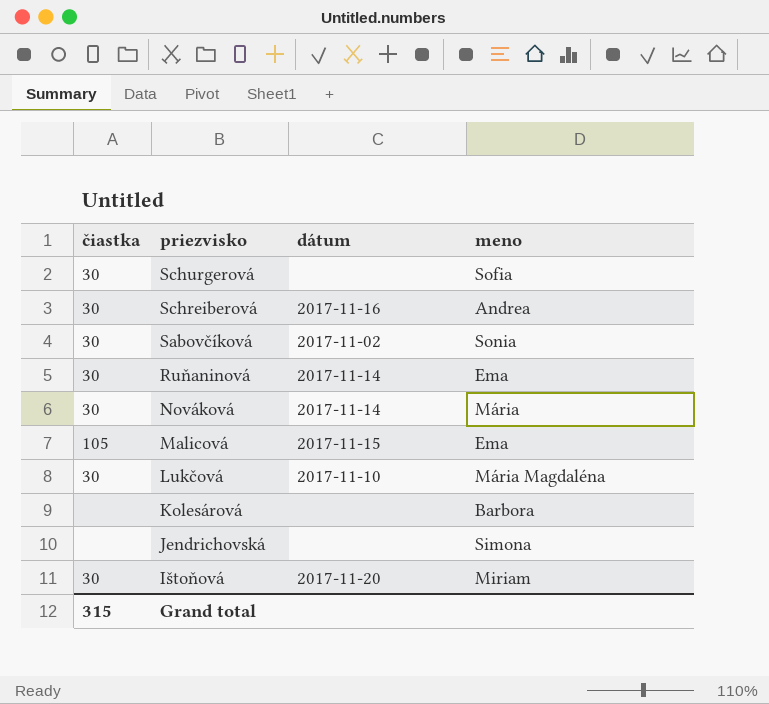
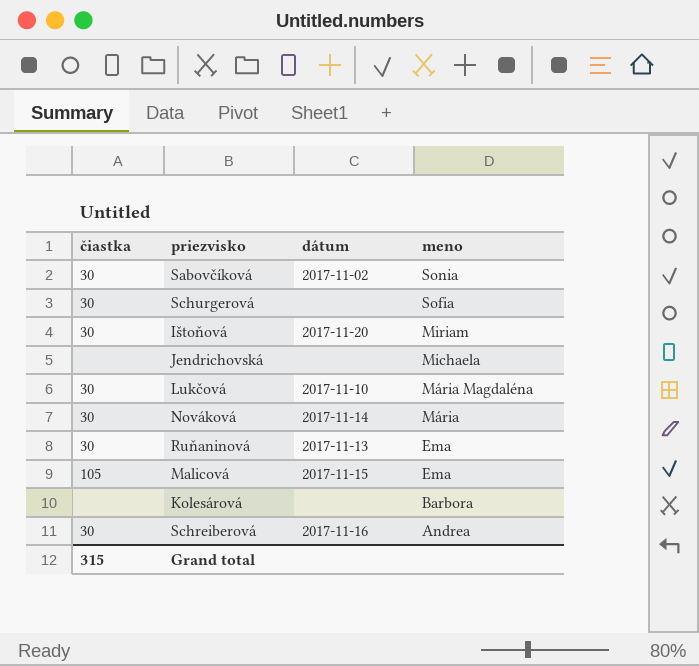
row order: priezvisko descending -> meno descending
Jendrichovská | meno: Simona -> Michaela
Ruňaninová | dátum: 2017-11-14 -> 2017-11-13

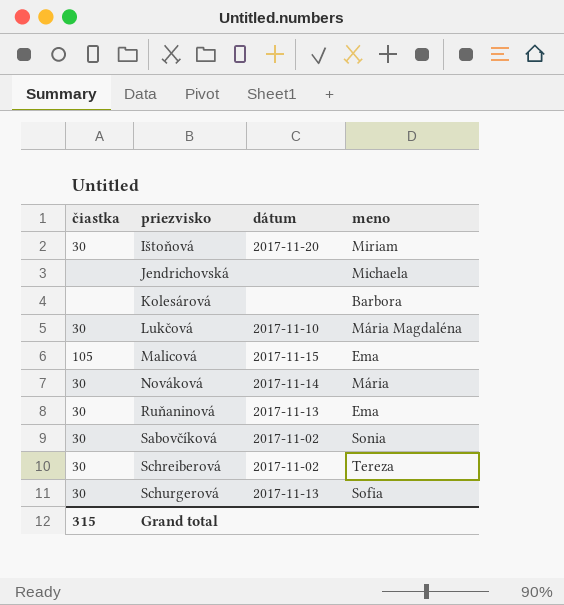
row order: meno descending -> priezvisko ascending
Schreiberová | dátum: 2017-11-16 -> 2017-11-02
Schreiberová | meno: Andrea -> Tereza
Schurgerová | dátum: none -> 2017-11-13

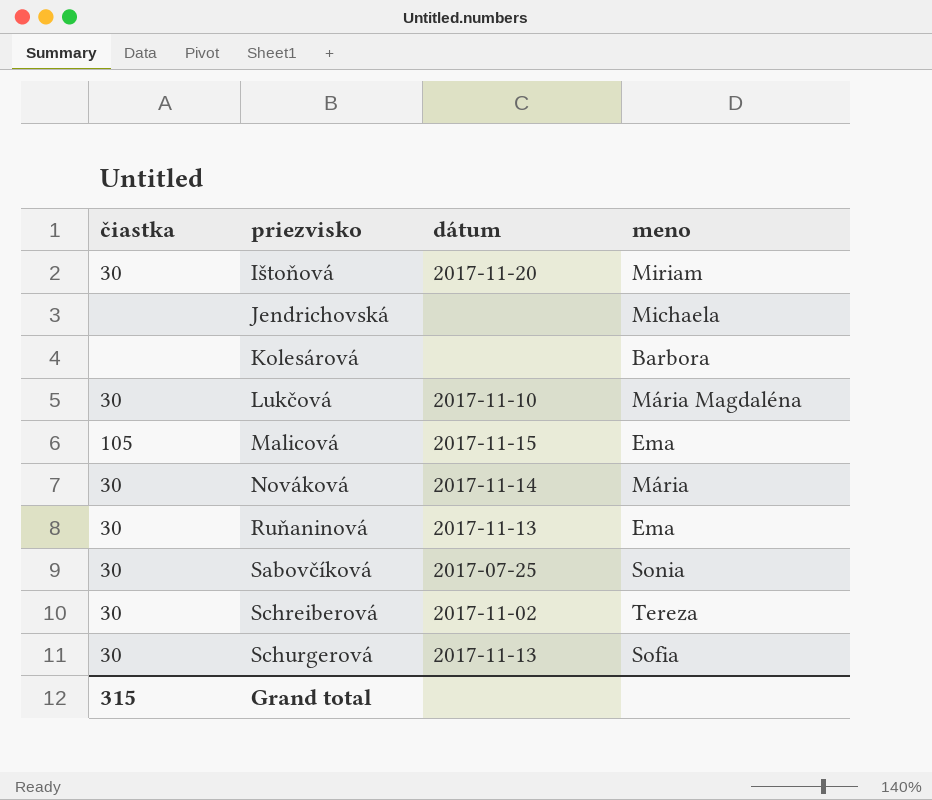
Sabovčíková | dátum: 2017-11-02 -> 2017-07-25

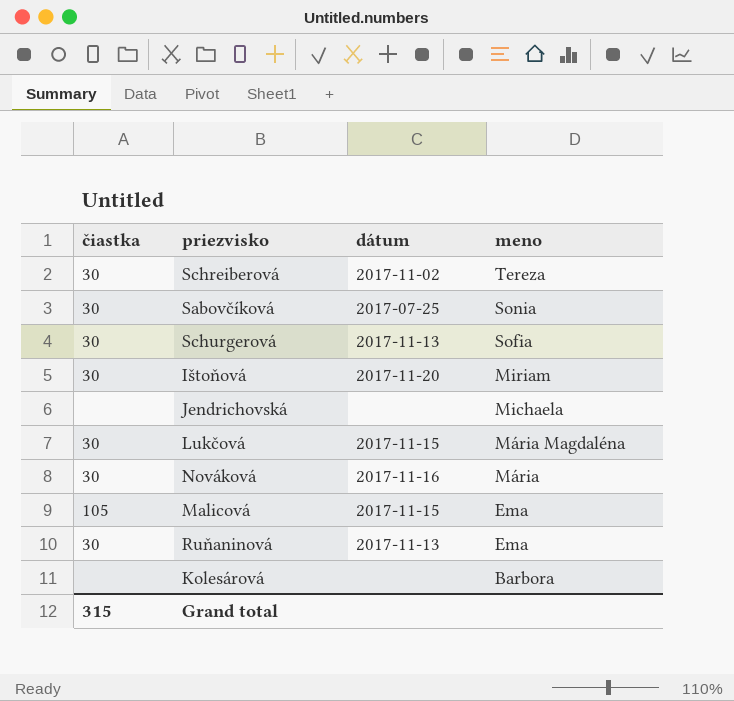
row order: priezvisko ascending -> meno descending
Lukčová | dátum: 2017-11-10 -> 2017-11-15
Nováková | dátum: 2017-11-14 -> 2017-11-16

